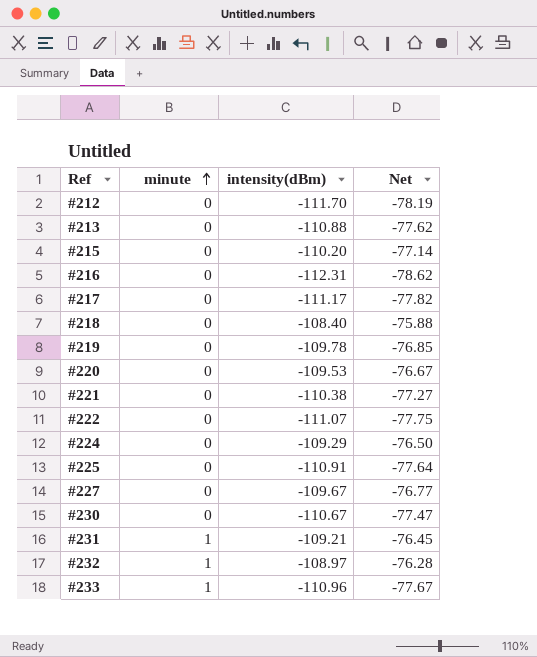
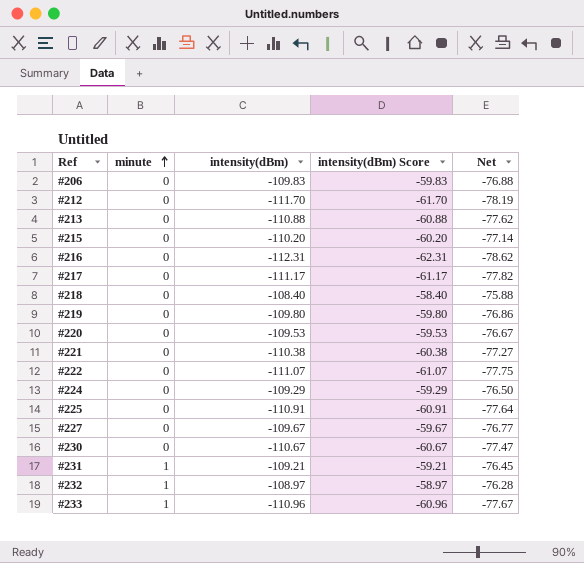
column intensity(dBm) Score | formula: none -> [intensity(dBm)] + 50
row #206: none -> 0 | -109.83 | -59.83 | -76.88
#219 | intensity(dBm): -109.78 -> -109.80
#219 | Net: -76.85 -> -76.86

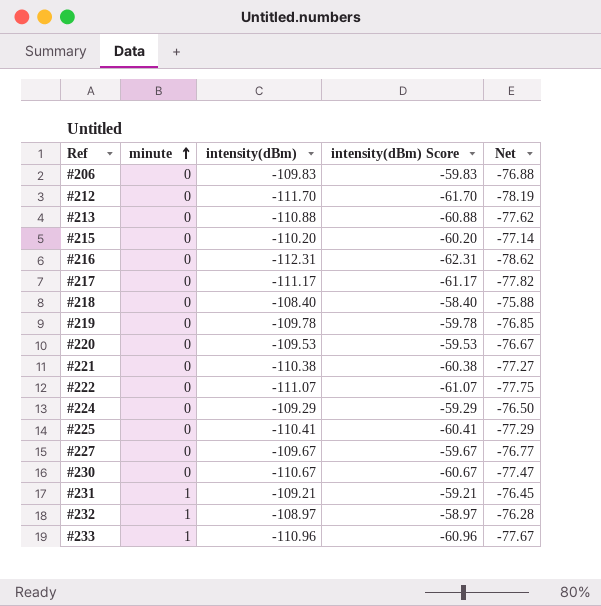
#219 | intensity(dBm): -109.80 -> -109.78
#219 | intensity(dBm) Score: -59.80 -> -59.78
#219 | Net: -76.86 -> -76.85
#225 | intensity(dBm): -110.91 -> -110.41
#225 | intensity(dBm) Score: -60.91 -> -60.41
#225 | Net: -77.64 -> -77.29

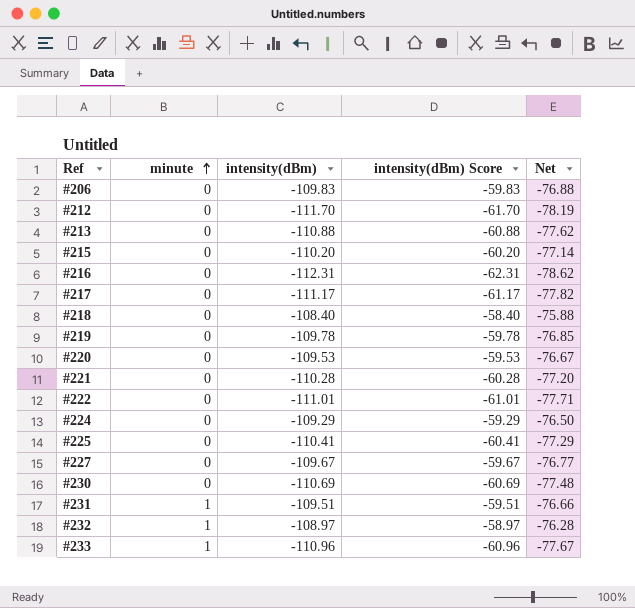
#221 | intensity(dBm): -110.38 -> -110.28
#221 | intensity(dBm) Score: -60.38 -> -60.28
#221 | Net: -77.27 -> -77.20
#222 | intensity(dBm): -111.07 -> -111.01
#222 | intensity(dBm) Score: -61.07 -> -61.01
#222 | Net: -77.75 -> -77.71
#230 | intensity(dBm): -110.67 -> -110.69
#230 | intensity(dBm) Score: -60.67 -> -60.69
#230 | Net: -77.47 -> -77.48
#231 | intensity(dBm): -109.21 -> -109.51
#231 | intensity(dBm) Score: -59.21 -> -59.51
#231 | Net: -76.45 -> -76.66

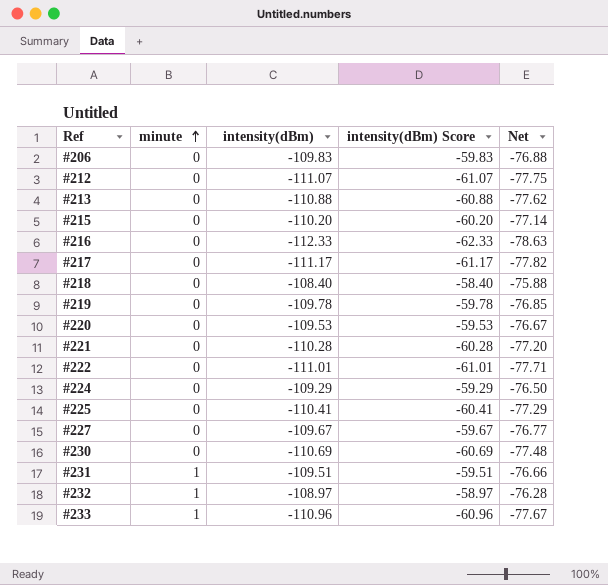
#212 | intensity(dBm): -111.70 -> -111.07
#212 | intensity(dBm) Score: -61.70 -> -61.07
#212 | Net: -78.19 -> -77.75
#216 | intensity(dBm): -112.31 -> -112.33
#216 | intensity(dBm) Score: -62.31 -> -62.33
#216 | Net: -78.62 -> -78.63

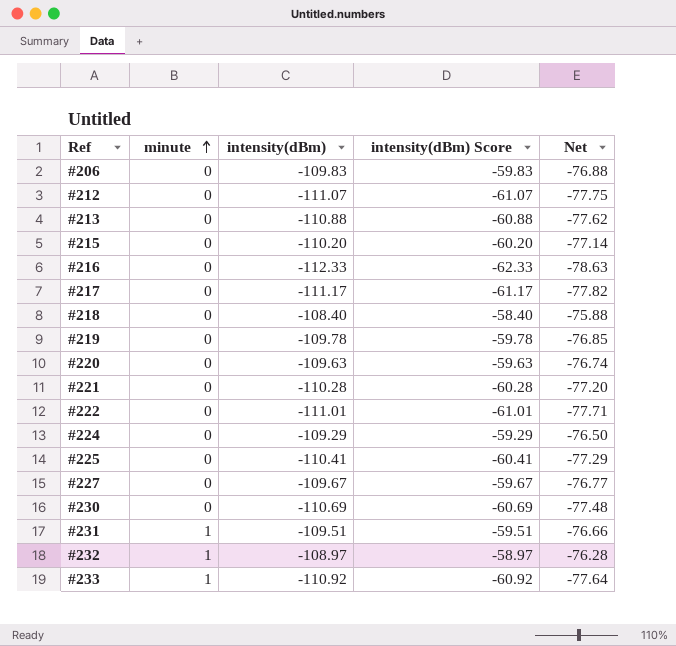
#220 | intensity(dBm): -109.53 -> -109.63
#220 | intensity(dBm) Score: -59.53 -> -59.63
#220 | Net: -76.67 -> -76.74
#233 | intensity(dBm): -110.96 -> -110.92
#233 | intensity(dBm) Score: -60.96 -> -60.92
#233 | Net: -77.67 -> -77.64

